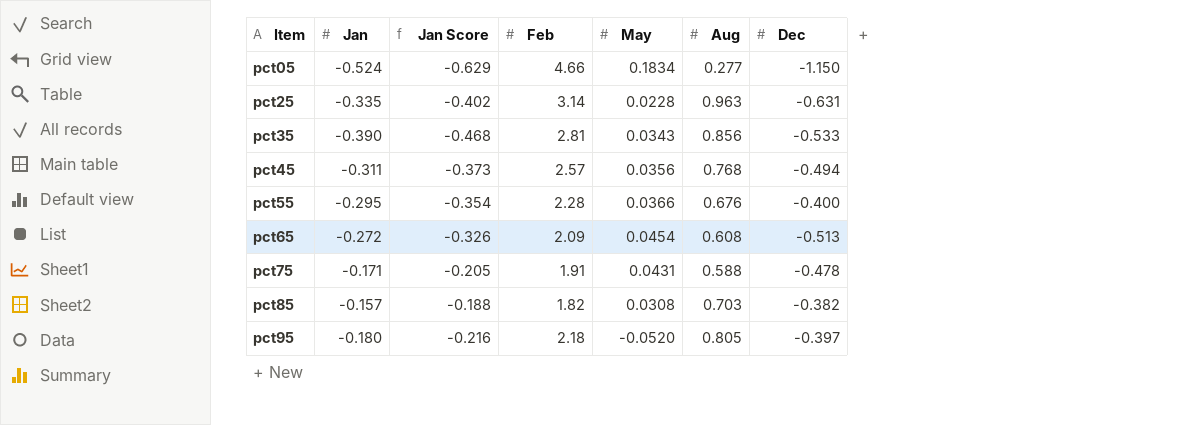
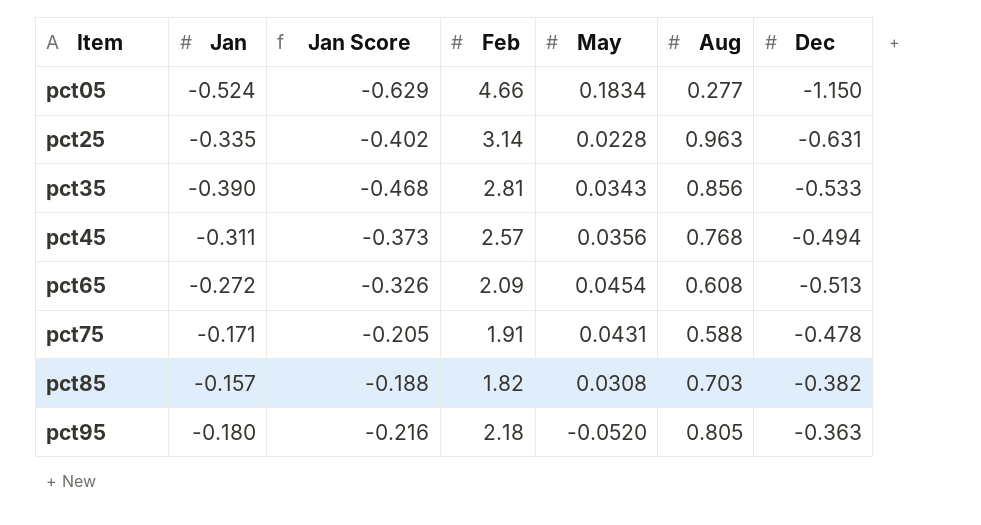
row pct55: -0.295 | -0.354 | 2.28 | 0.0366 | 0.676 | -0.400 -> none
pct95 | Dec: -0.397 -> -0.363

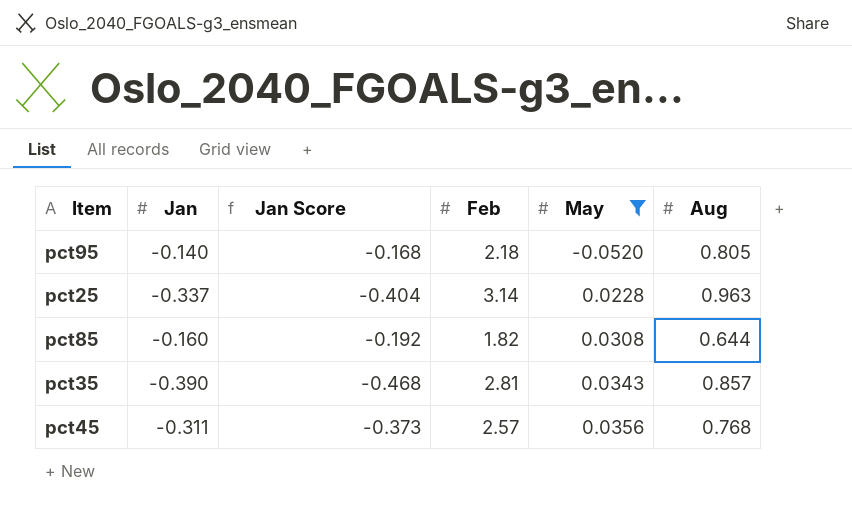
filter: none -> May <= 0.0356
row order: Item ascending -> May ascending
column Dec | position: 7 -> none
pct95 | Jan: -0.180 -> -0.140
pct95 | Jan Score: -0.216 -> -0.168
pct25 | Jan: -0.335 -> -0.337
pct25 | Jan Score: -0.402 -> -0.404
pct85 | Jan: -0.157 -> -0.160
pct85 | Jan Score: -0.188 -> -0.192
pct85 | Aug: 0.703 -> 0.644
pct35 | Aug: 0.856 -> 0.857

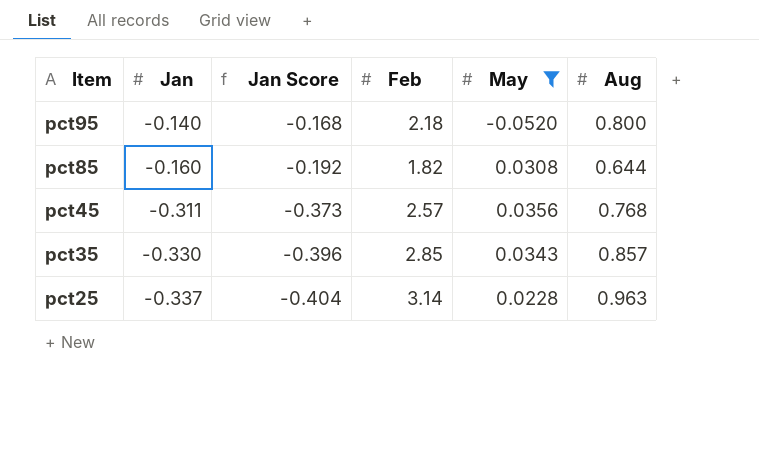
row order: May ascending -> Item descending
pct95 | Aug: 0.805 -> 0.800
pct35 | Jan: -0.390 -> -0.330
pct35 | Jan Score: -0.468 -> -0.396
pct35 | Feb: 2.81 -> 2.85

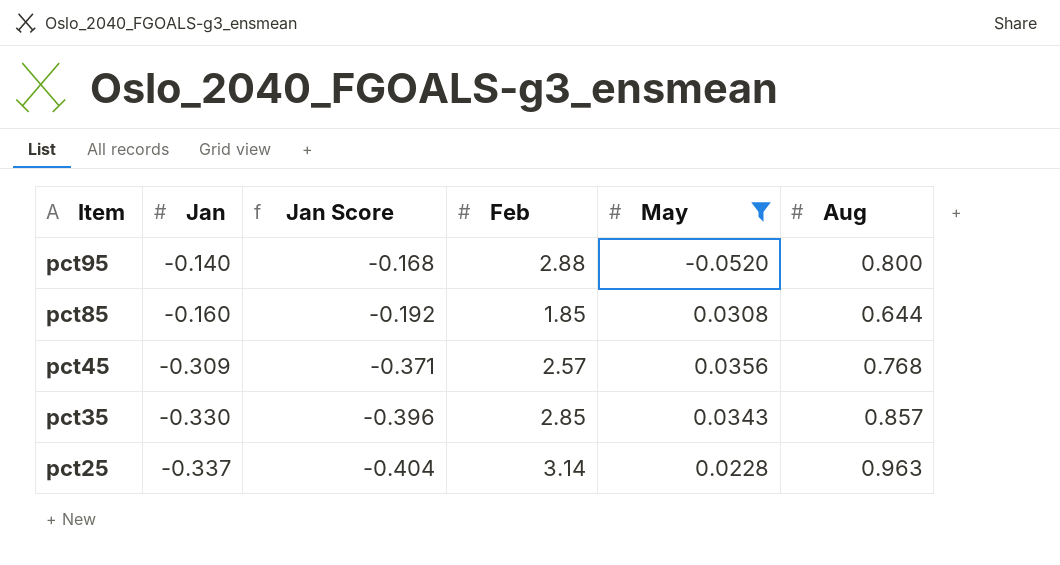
pct95 | Feb: 2.18 -> 2.88
pct85 | Feb: 1.82 -> 1.85
pct45 | Jan: -0.311 -> -0.309
pct45 | Jan Score: -0.373 -> -0.371

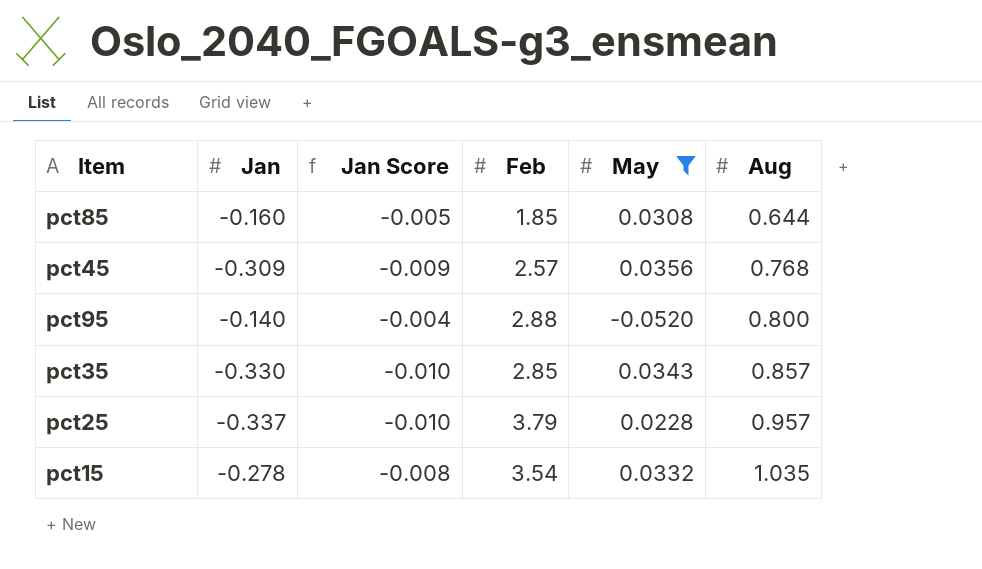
row order: Item descending -> Aug ascending
column Jan Score | formula: [Jan] * 1.2 -> [Jan] * 0.03
pct25 | Feb: 3.14 -> 3.79
pct25 | Aug: 0.963 -> 0.957
row pct15: none -> -0.278 | -0.008 | 3.54 | 0.0332 | 1.035

